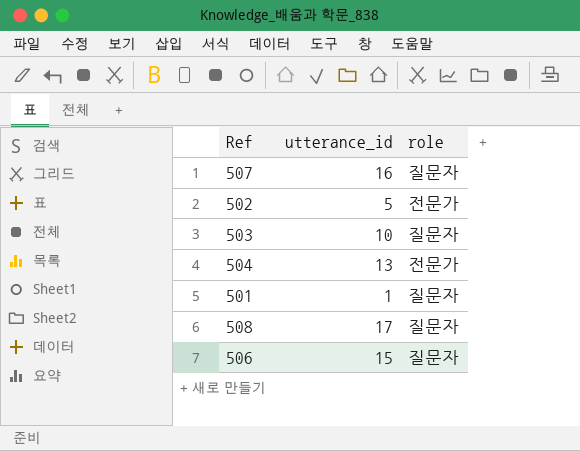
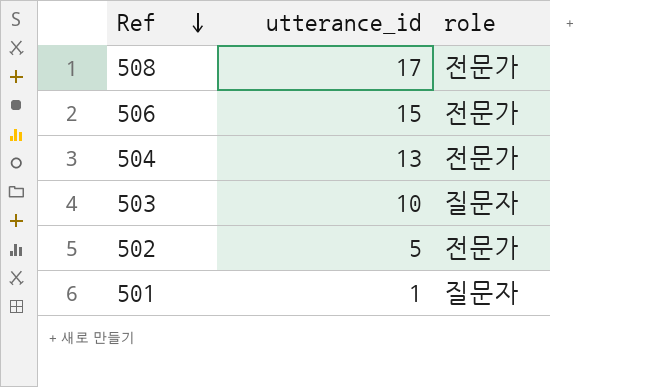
row order: none -> Ref descending
row 507: 16 | 질문자 -> none
508 | role: 질문자 -> 전문가
506 | role: 질문자 -> 전문가

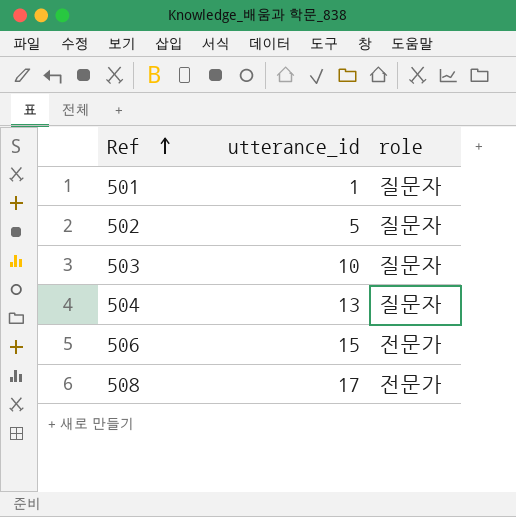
row order: Ref descending -> Ref ascending
502 | role: 전문가 -> 질문자
504 | role: 전문가 -> 질문자

